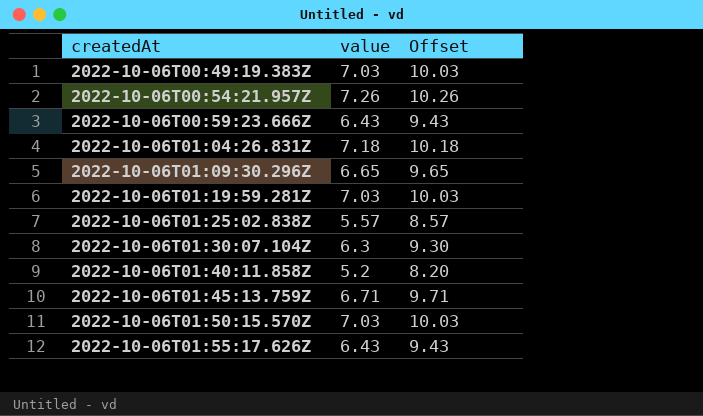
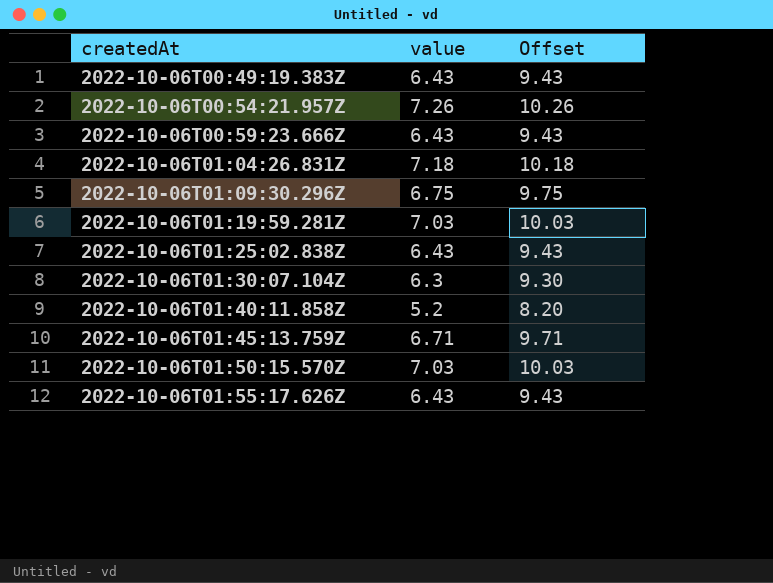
2022-10-06T00:49:19.383Z | value: 7.03 -> 6.43
2022-10-06T00:49:19.383Z | Offset: 10.03 -> 9.43
2022-10-06T01:09:30.296Z | value: 6.65 -> 6.75
2022-10-06T01:09:30.296Z | Offset: 9.65 -> 9.75
2022-10-06T01:25:02.838Z | value: 5.57 -> 6.43
2022-10-06T01:25:02.838Z | Offset: 8.57 -> 9.43

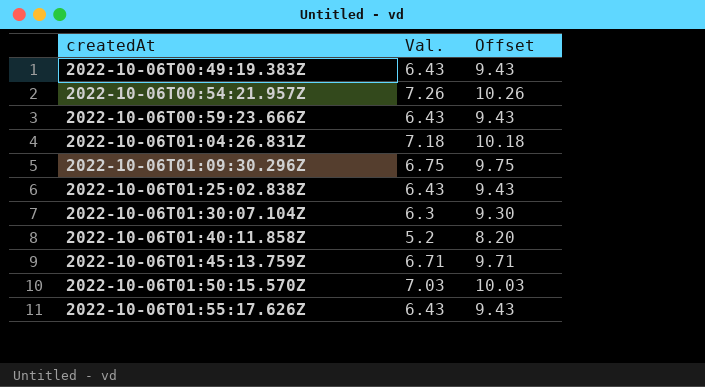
column name: value -> Val.
row 2022-10-06T01:19:59.281Z: 7.03 | 10.03 -> none

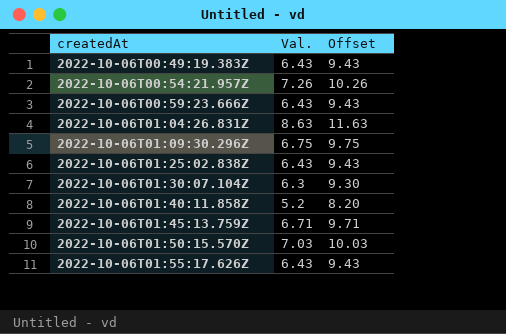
2022-10-06T01:04:26.831Z | Val.: 7.18 -> 8.63
2022-10-06T01:04:26.831Z | Offset: 10.18 -> 11.63

